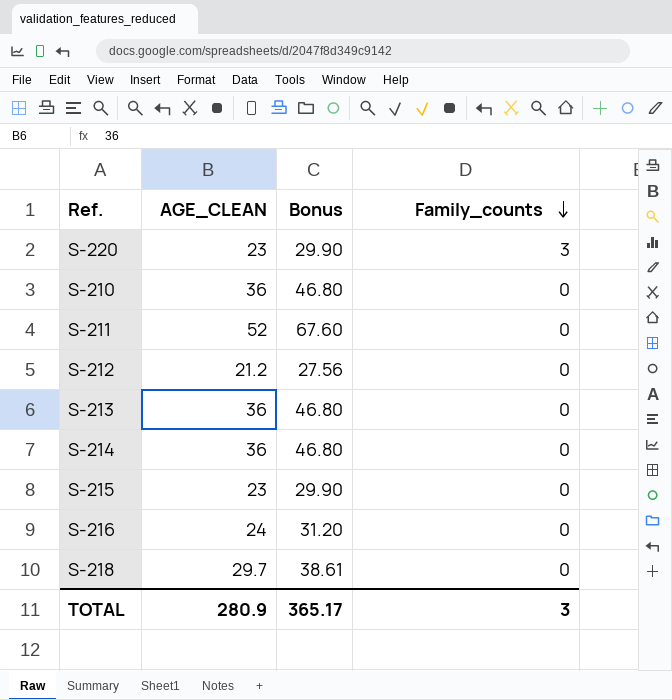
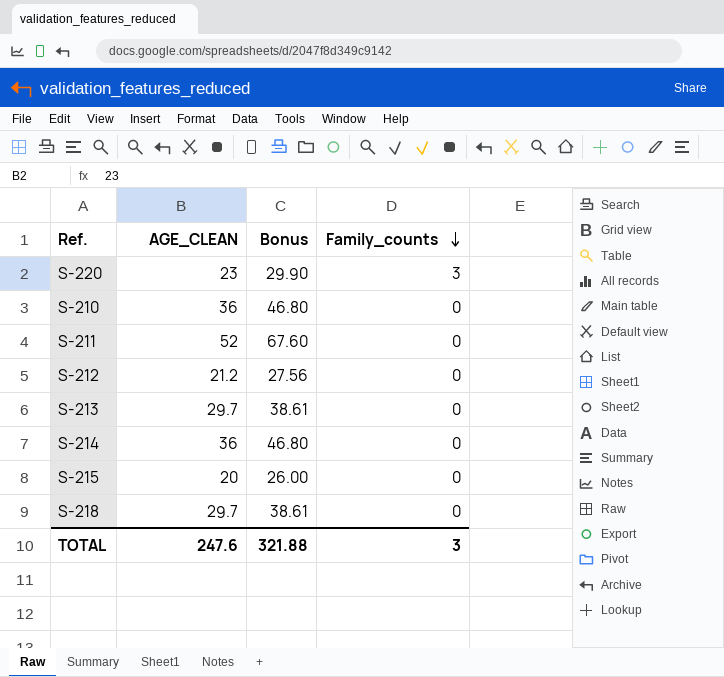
row S-216: 24 | 31.20 | 0 -> none
S-213 | AGE_CLEAN: 36 -> 29.7
S-213 | Bonus: 46.80 -> 38.61
S-215 | AGE_CLEAN: 23 -> 20
S-215 | Bonus: 29.90 -> 26.00
TOTAL | AGE_CLEAN: 280.9 -> 247.6
TOTAL | Bonus: 365.17 -> 321.88

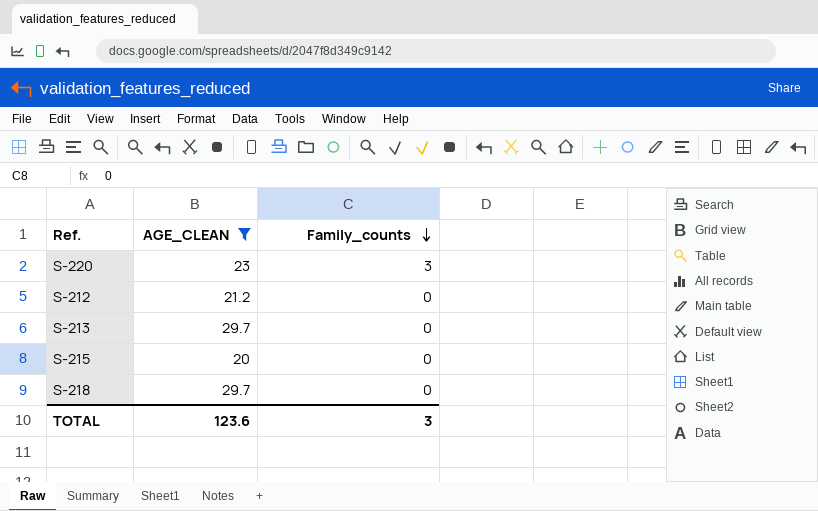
filter: none -> AGE_CLEAN <= 29.7
column Bonus | formula: [AGE_CLEAN] * 1.3 -> none
TOTAL | AGE_CLEAN: 247.6 -> 123.6

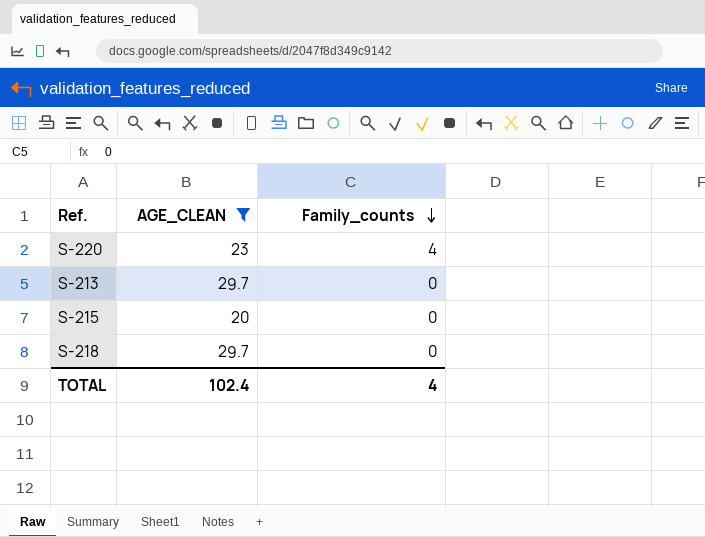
row S-212: 21.2 | 0 -> none
S-220 | Family_counts: 3 -> 4
TOTAL | AGE_CLEAN: 123.6 -> 102.4
TOTAL | Family_counts: 3 -> 4

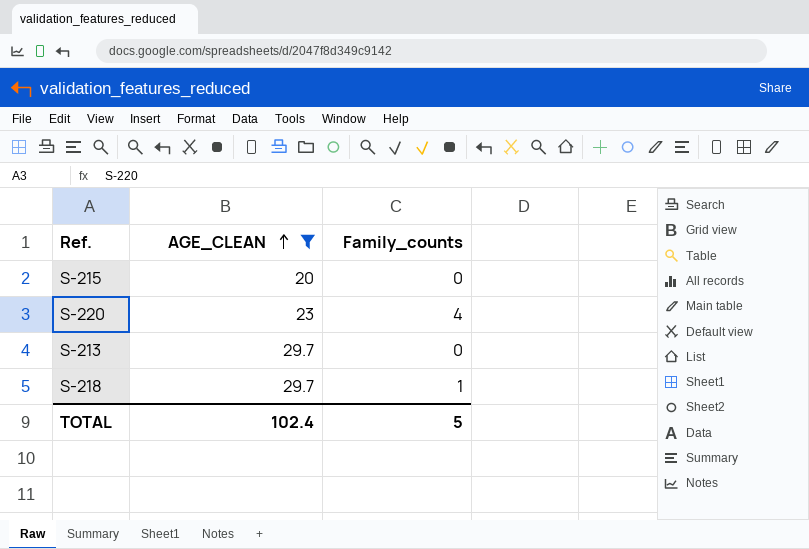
row order: Family_counts descending -> AGE_CLEAN ascending
S-218 | Family_counts: 0 -> 1
TOTAL | Family_counts: 4 -> 5

